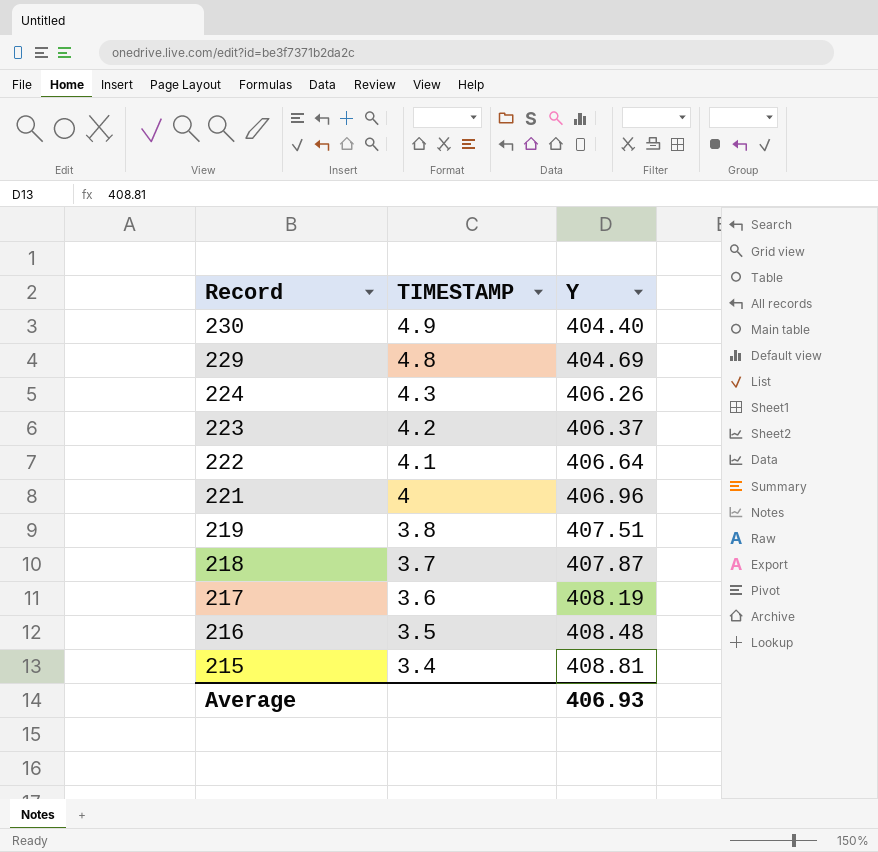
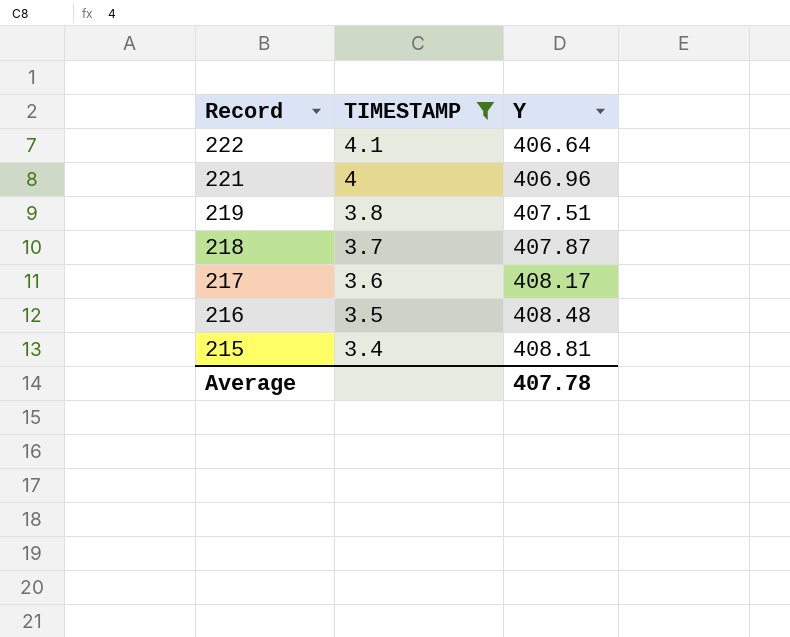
filter: none -> TIMESTAMP <= 4.1
217 | Y: 408.19 -> 408.17
Average | Y: 406.93 -> 407.78

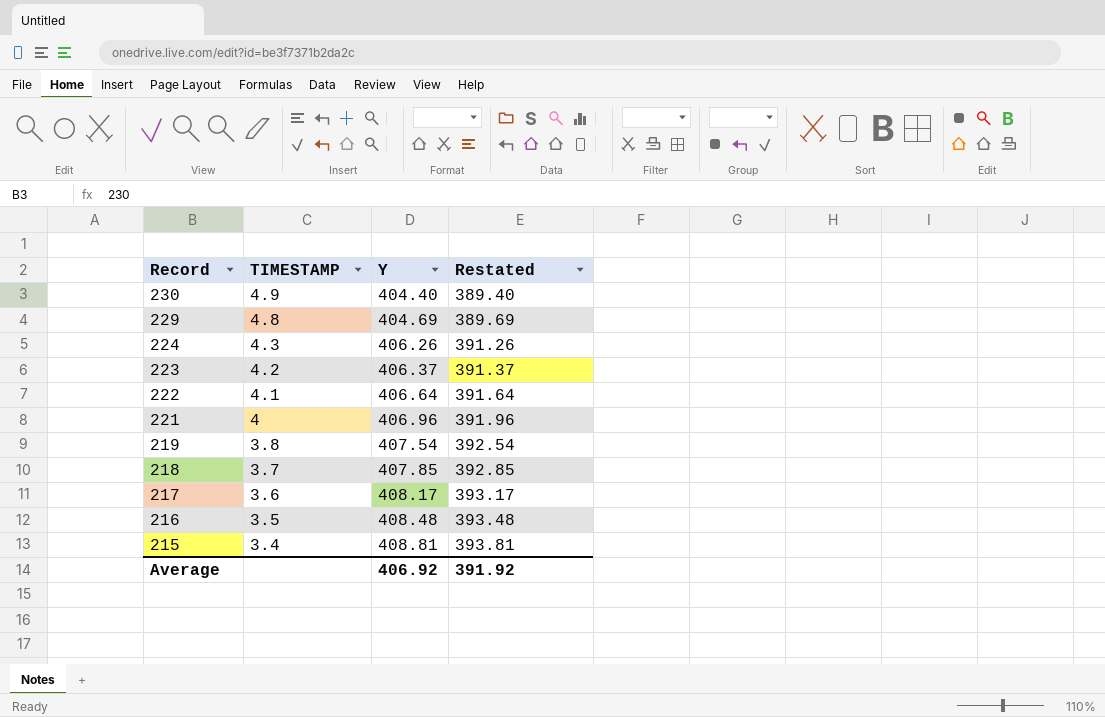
filter: TIMESTAMP <= 4.1 -> none
column Restated | formula: none -> [Y] - 15
219 | Y: 407.51 -> 407.54
218 | Y: 407.87 -> 407.85
Average | Y: 407.78 -> 406.92

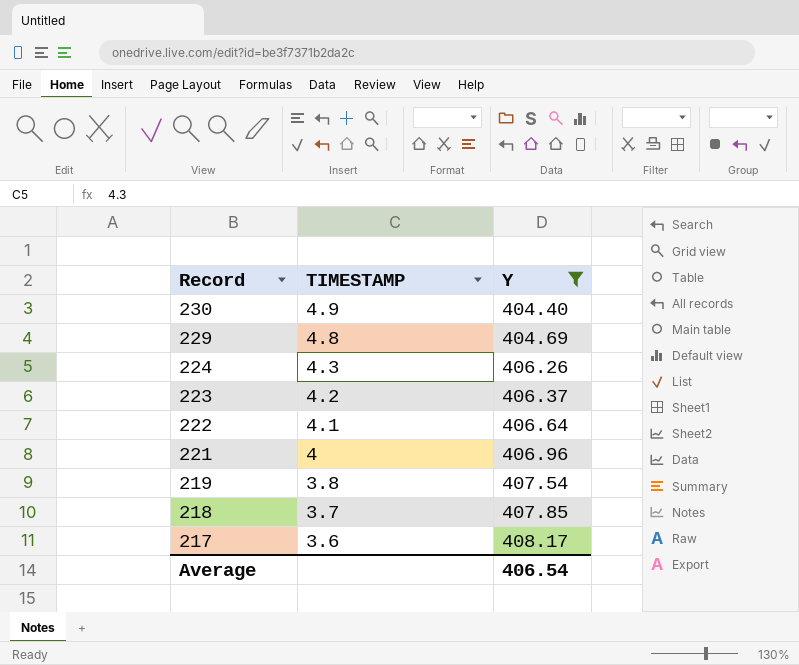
filter: none -> Y <= 408.17
column Restated | formula: [Y] - 15 -> none
Average | Y: 406.92 -> 406.54

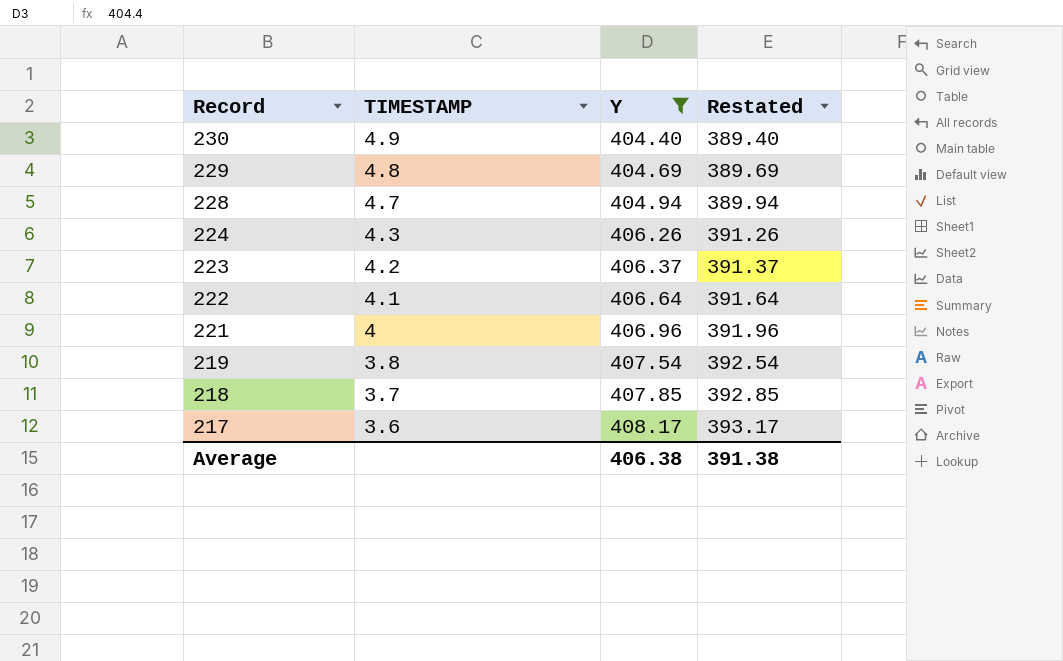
column Restated | formula: none -> [Y] - 15
row 228: none -> 4.7 | 404.94 | 389.94
Average | Y: 406.54 -> 406.38

